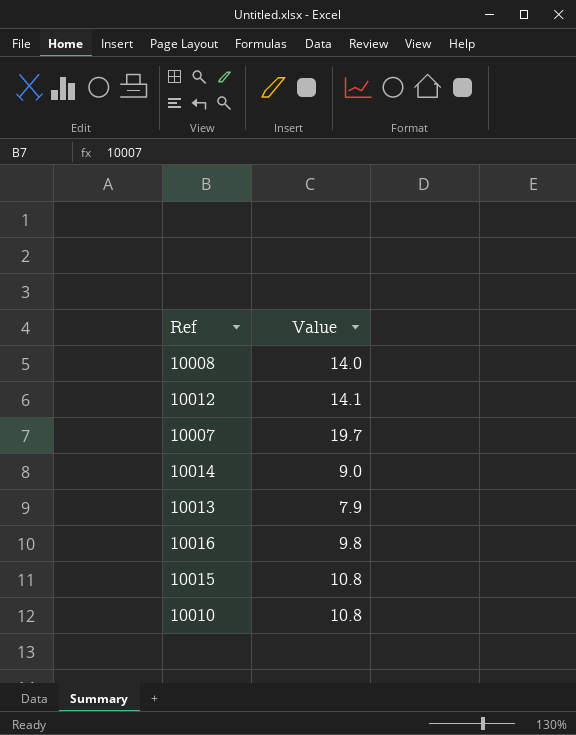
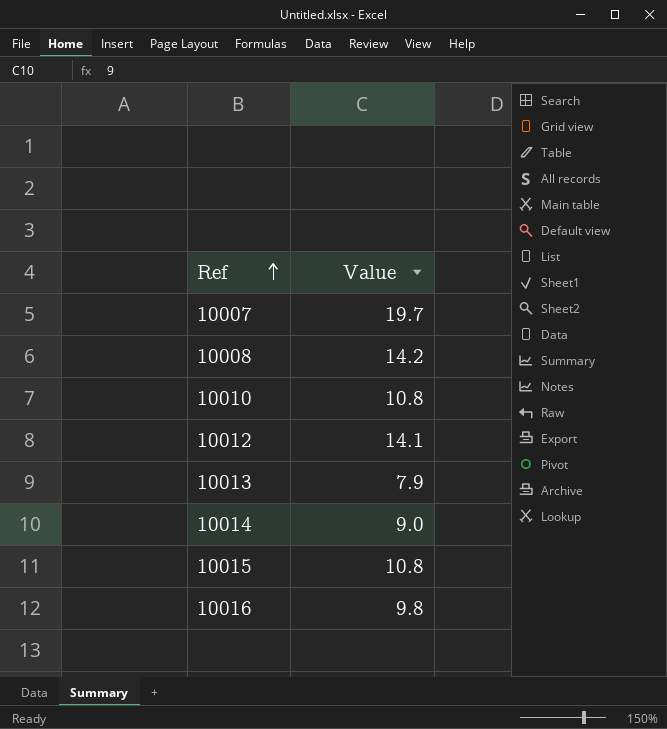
row order: none -> Ref ascending
10008 | Value: 14.0 -> 14.2

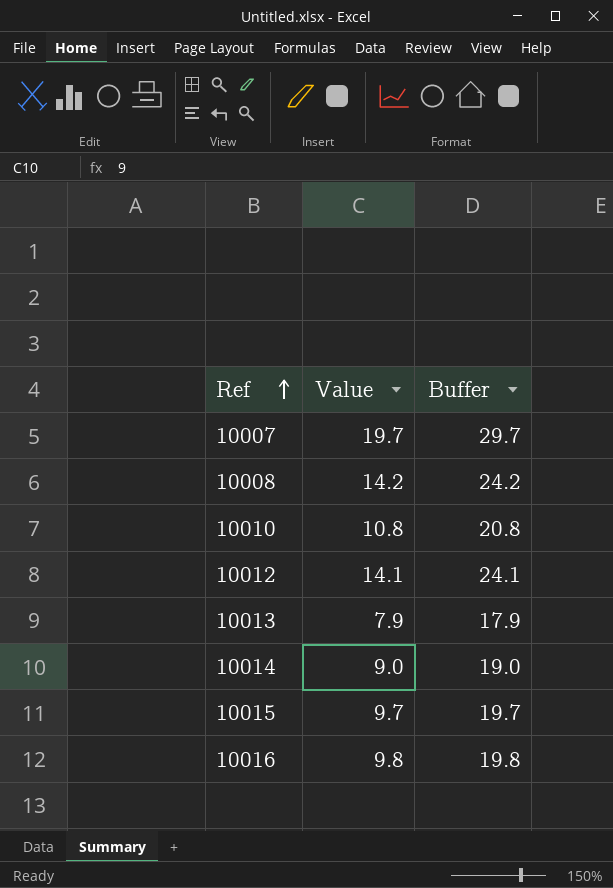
column Buffer | formula: none -> [Value] + 10
10015 | Value: 10.8 -> 9.7

